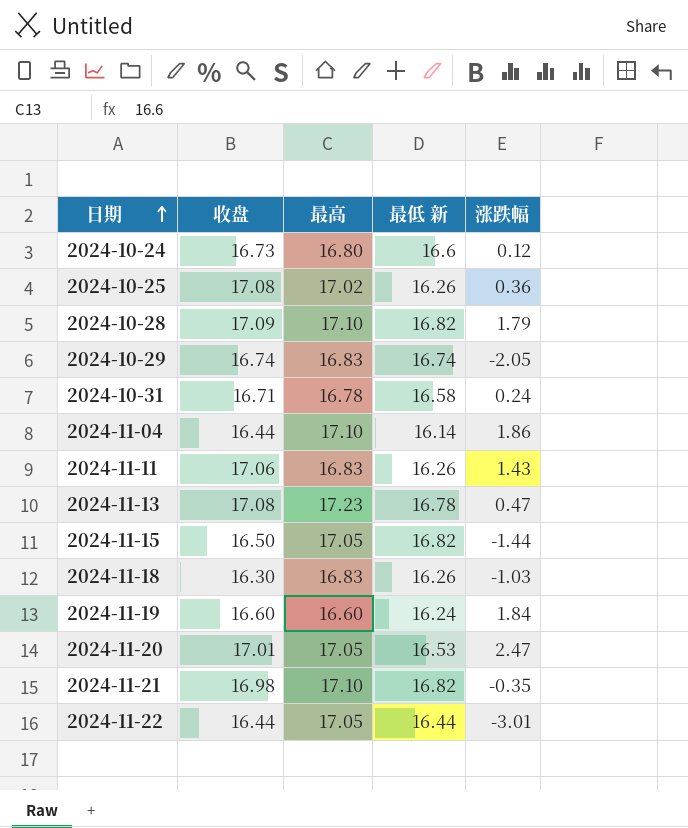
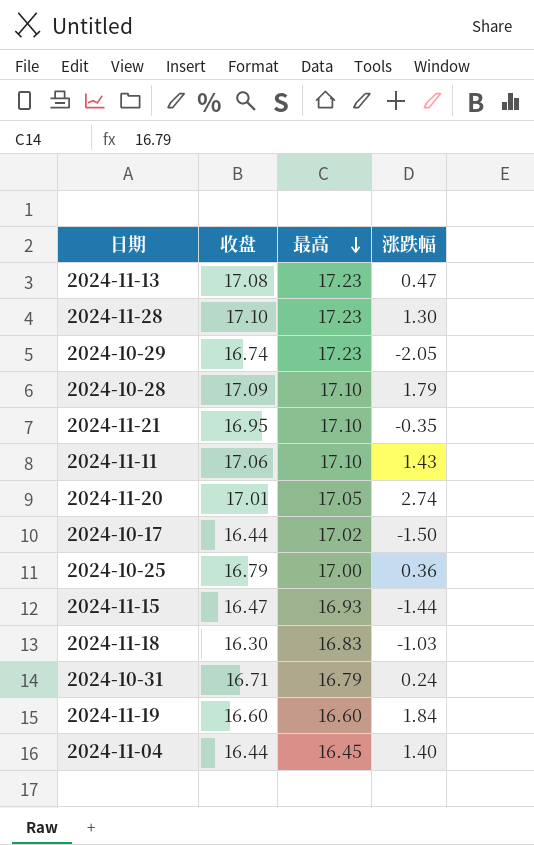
row order: 日期 ascending -> 最高 descending
column 最低 新 | position: 4 -> none
row 2024-10-24: 16.73 | 16.80 | 16.6 | 0.12 -> none
row 2024-11-22: 16.44 | 17.05 | 16.44 | -3.01 -> none
row 2024-11-28: none -> 17.10 | 17.23 | 1.30
2024-10-29 | 最高: 16.83 -> 17.23
2024-11-21 | 收盘: 16.98 -> 16.95
2024-11-11 | 最高: 16.83 -> 17.10
2024-11-20 | 涨跌幅: 2.47 -> 2.74
row 2024-10-17: none -> 16.44 | 17.02 | -1.50
2024-10-25 | 收盘: 17.08 -> 16.79
2024-10-25 | 最高: 17.02 -> 17.00
2024-11-15 | 收盘: 16.50 -> 16.47
2024-11-15 | 最高: 17.05 -> 16.93
2024-10-31 | 最高: 16.78 -> 16.79
2024-11-04 | 最高: 17.10 -> 16.45
2024-11-04 | 涨跌幅: 1.86 -> 1.40

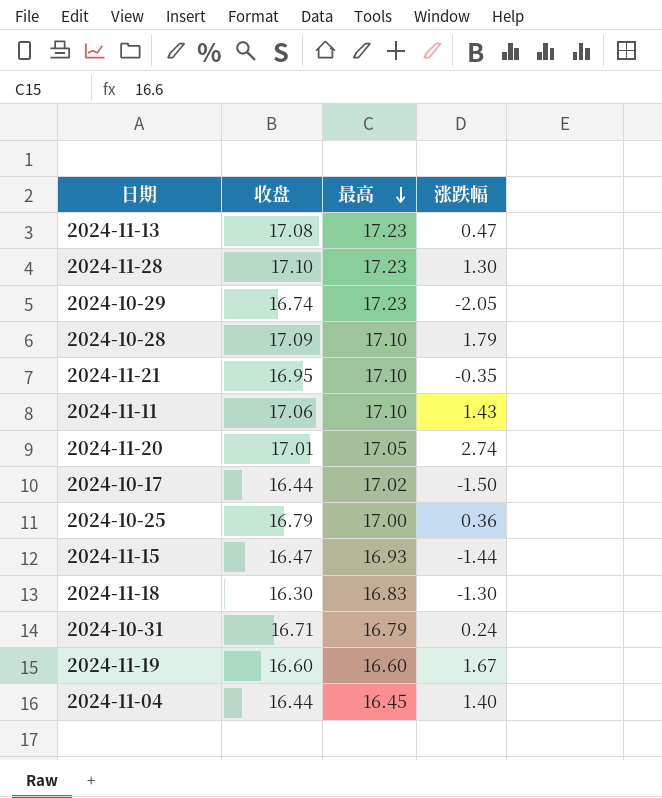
2024-11-18 | 涨跌幅: -1.03 -> -1.30
2024-11-19 | 涨跌幅: 1.84 -> 1.67

